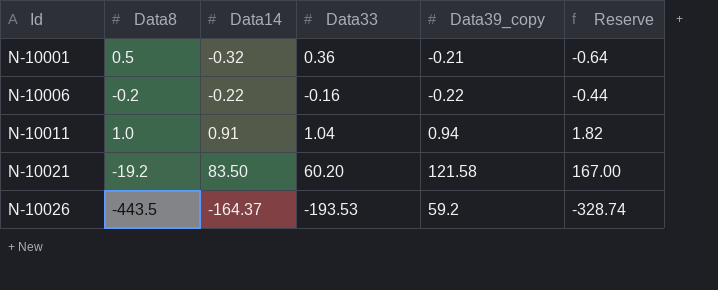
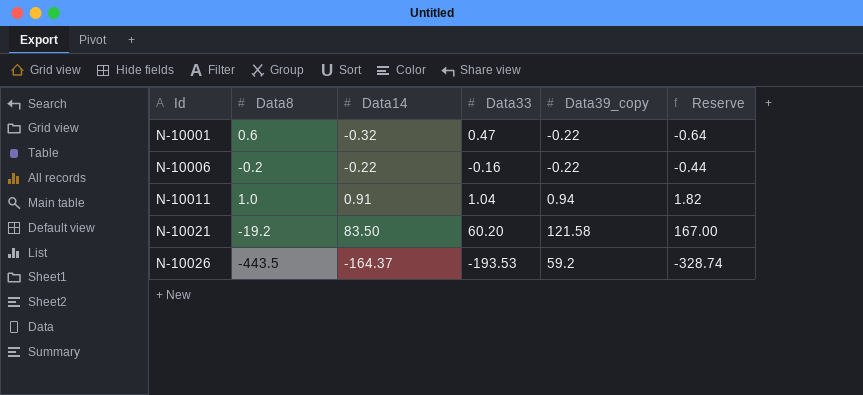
N-10001 | Data8: 0.5 -> 0.6
N-10001 | Data33: 0.36 -> 0.47
N-10001 | Data39_copy: -0.21 -> -0.22

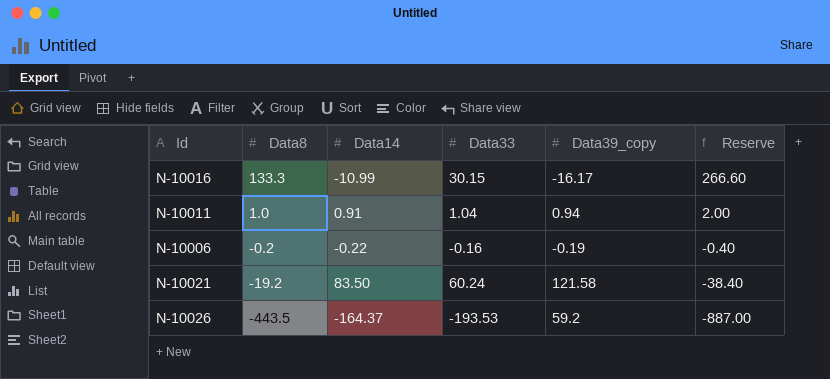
row order: Id ascending -> Data8 descending
column Reserve | formula: [Data14] * 2 -> [Data8] * 2
row N-10001: 0.6 | -0.32 | 0.47 | -0.22 | -0.64 -> none
row N-10016: none -> 133.3 | -10.99 | 30.15 | -16.17 | 266.60
N-10006 | Data39_copy: -0.22 -> -0.19
N-10021 | Data33: 60.20 -> 60.24

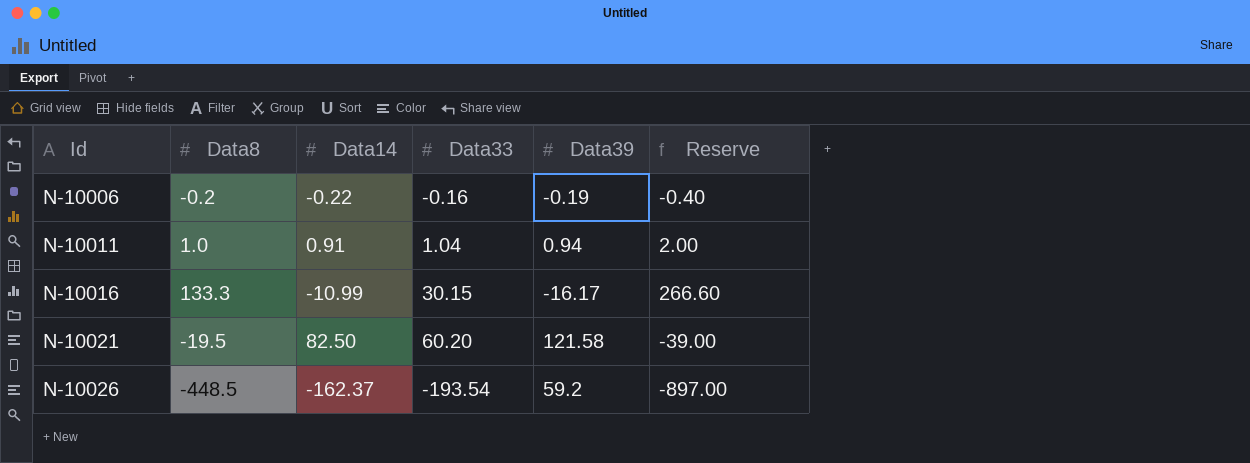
row order: Data8 descending -> Id ascending
column name: Data39_copy -> Data39
N-10021 | Data8: -19.2 -> -19.5
N-10021 | Data14: 83.50 -> 82.50
N-10021 | Data33: 60.24 -> 60.20
N-10021 | Reserve: -38.40 -> -39.00
N-10026 | Data8: -443.5 -> -448.5
N-10026 | Data14: -164.37 -> -162.37
N-10026 | Data33: -193.53 -> -193.54
N-10026 | Reserve: -887.00 -> -897.00

